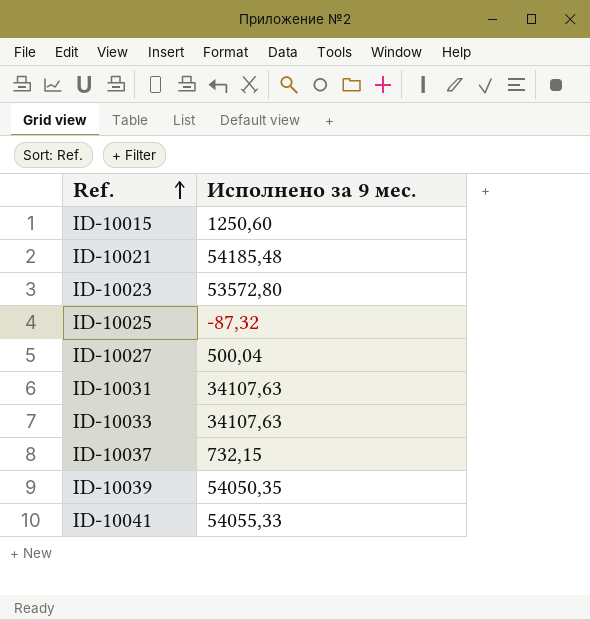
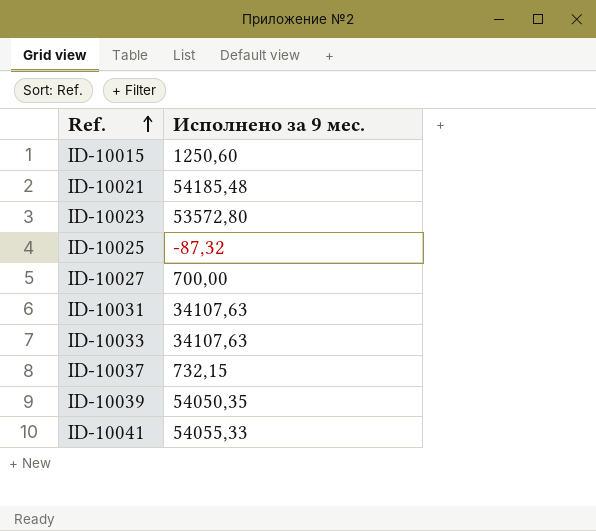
ID-10027 | Исполнено за 9 мес.: 500,04 -> 700,00

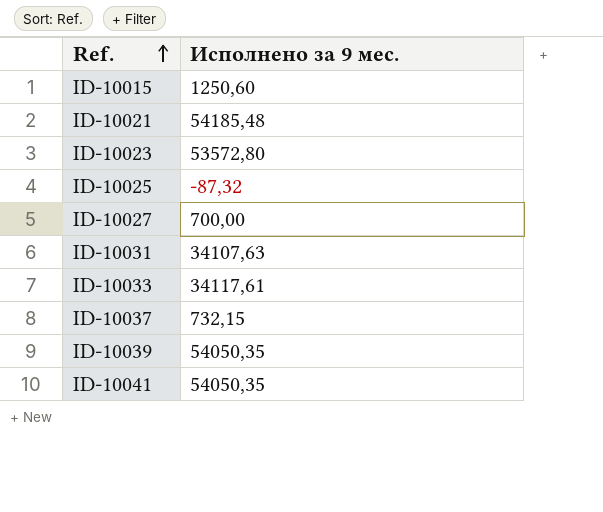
ID-10033 | Исполнено за 9 мес.: 34107,63 -> 34117,61
ID-10041 | Исполнено за 9 мес.: 54055,33 -> 54050,35

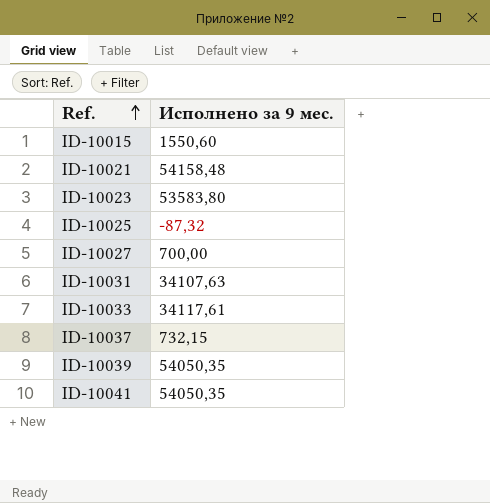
ID-10015 | Исполнено за 9 мес.: 1250,60 -> 1550,60
ID-10021 | Исполнено за 9 мес.: 54185,48 -> 54158,48
ID-10023 | Исполнено за 9 мес.: 53572,80 -> 53583,80

